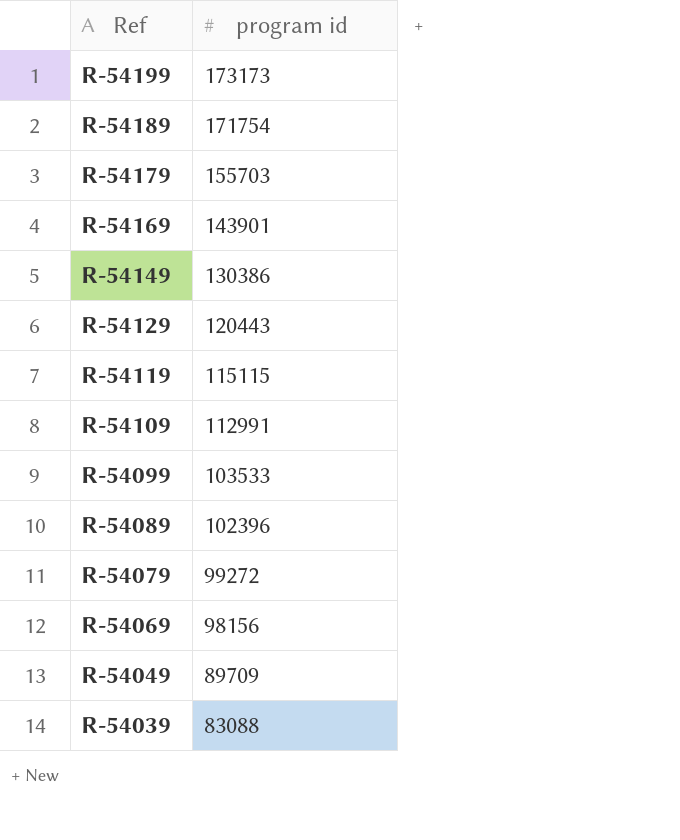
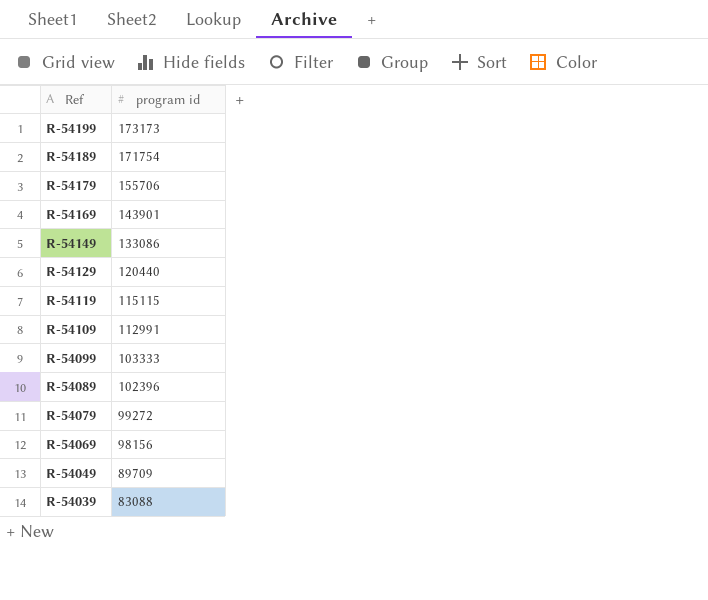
R-54179 | program id: 155703 -> 155706
R-54149 | program id: 130386 -> 133086
R-54129 | program id: 120443 -> 120440
R-54099 | program id: 103533 -> 103333

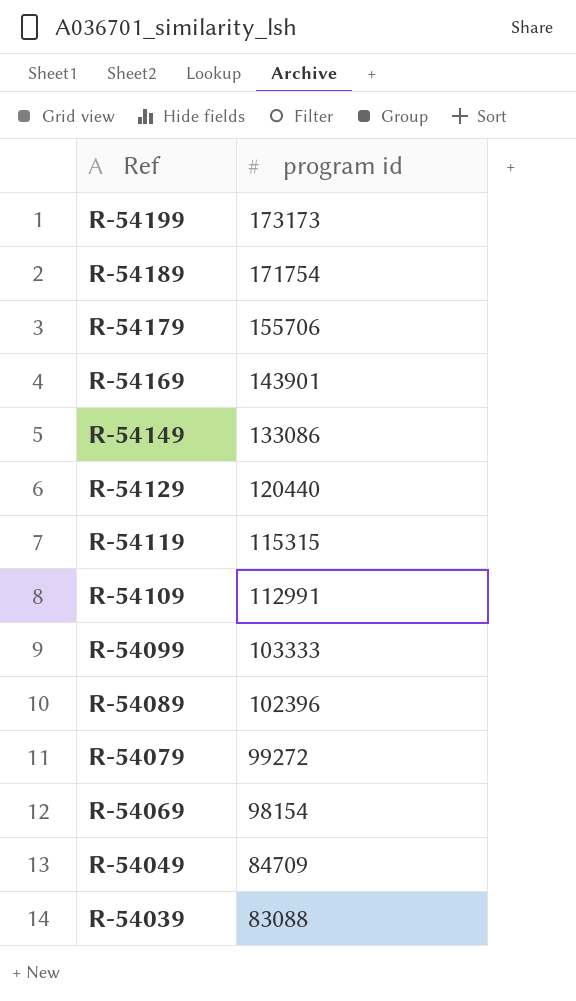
R-54119 | program id: 115115 -> 115315
R-54069 | program id: 98156 -> 98154
R-54049 | program id: 89709 -> 84709

